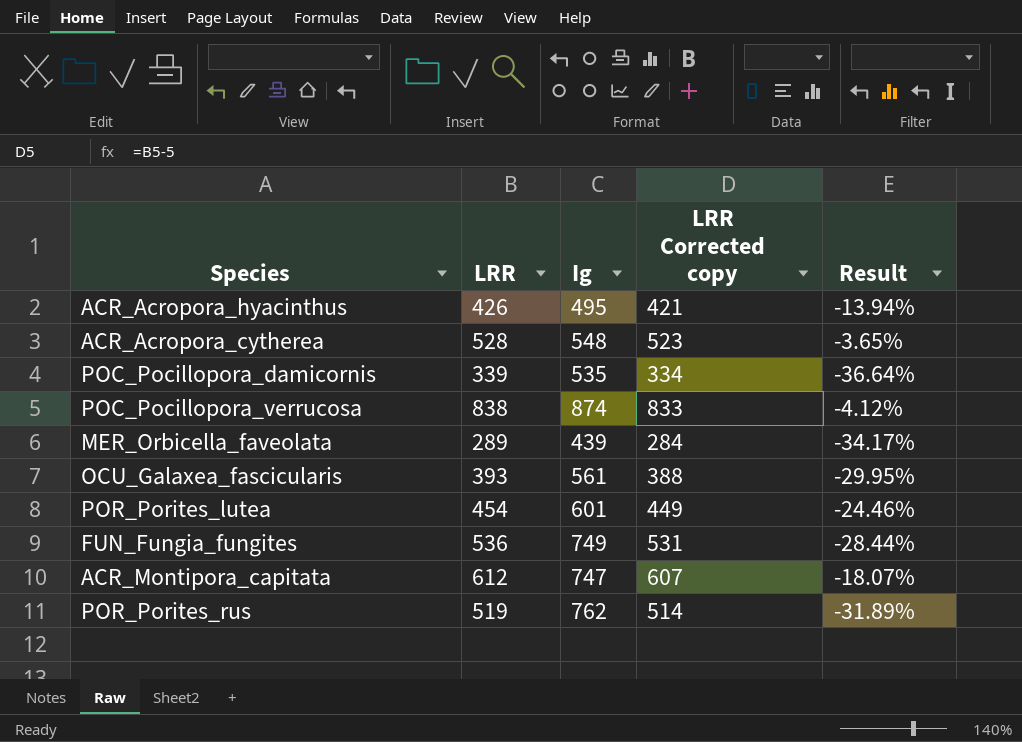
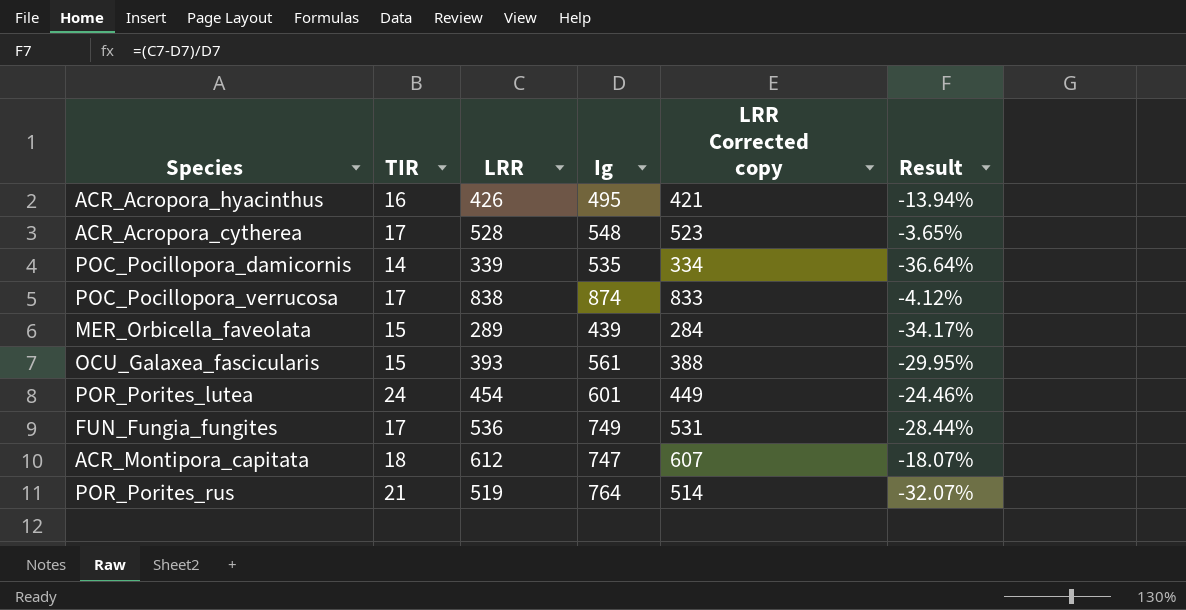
column TIR | position: none -> 2
POR_Porites_rus | Ig: 762 -> 764
POR_Porites_rus | Result: -31.89% -> -32.07%

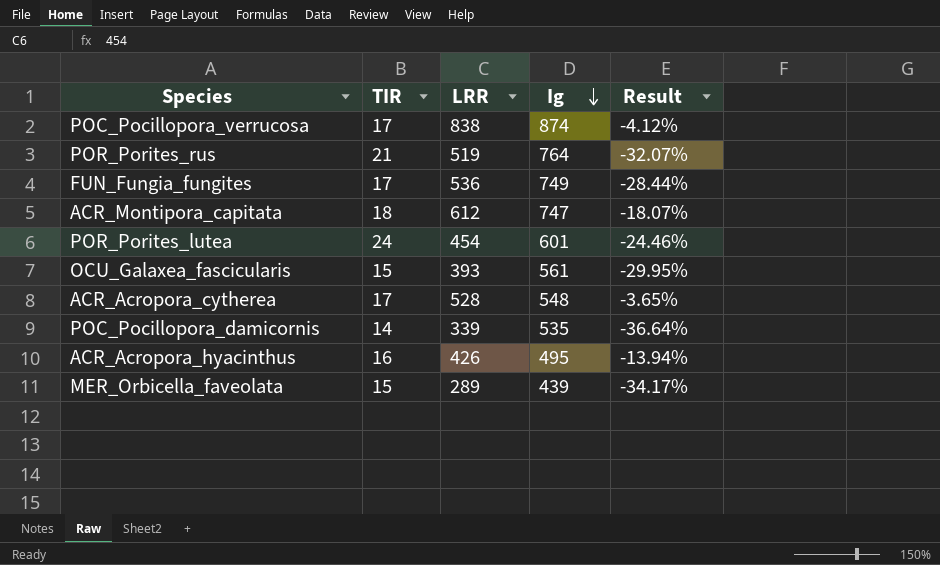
row order: none -> Ig descending
column LRR Corrected copy | formula: [LRR] - 5 -> none

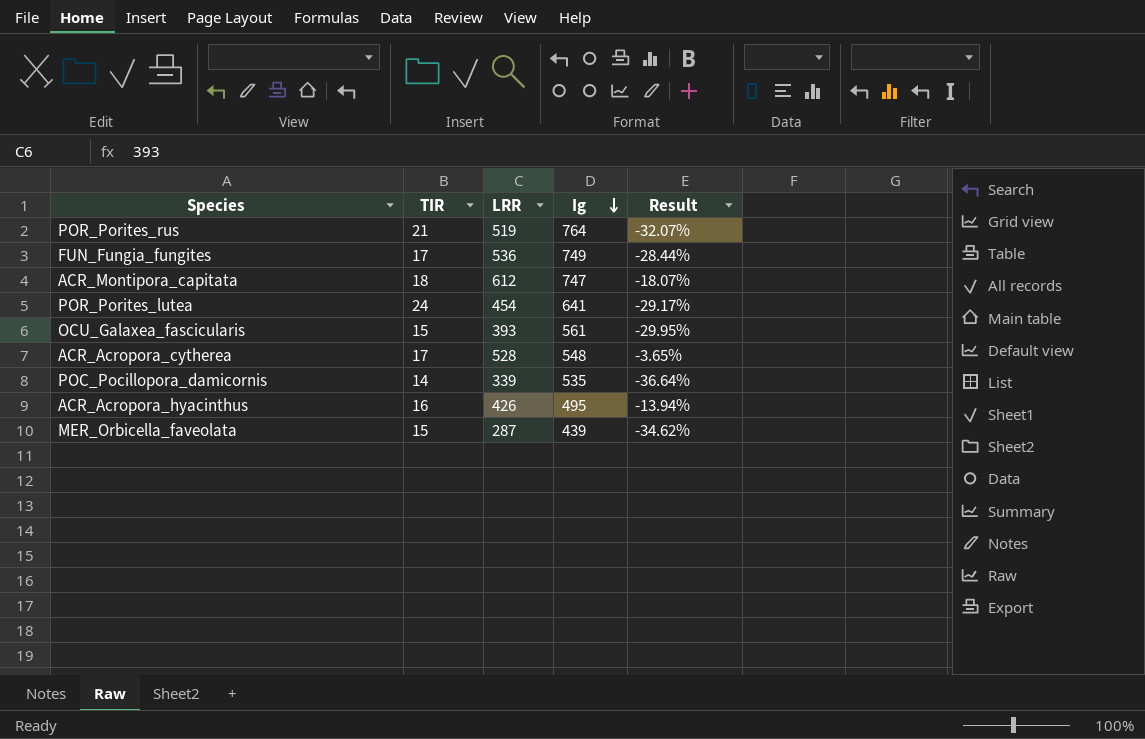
row POC_Pocillopora_verrucosa: 17 | 838 | 874 | -4.12% -> none
POR_Porites_lutea | Ig: 601 -> 641
POR_Porites_lutea | Result: -24.46% -> -29.17%
MER_Orbicella_faveolata | LRR: 289 -> 287
MER_Orbicella_faveolata | Result: -34.17% -> -34.62%

